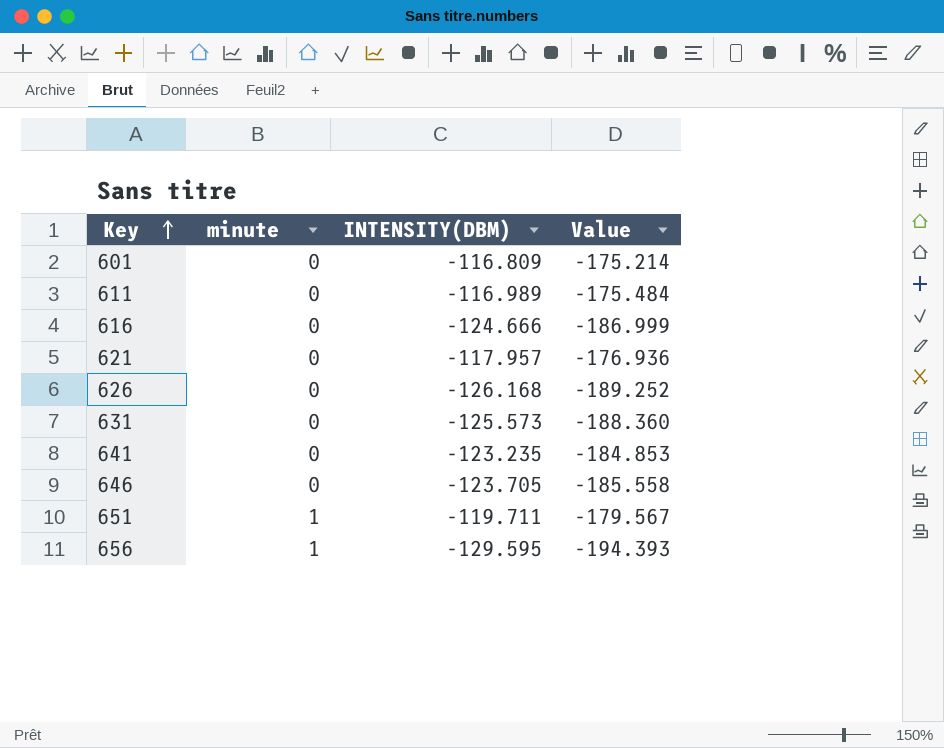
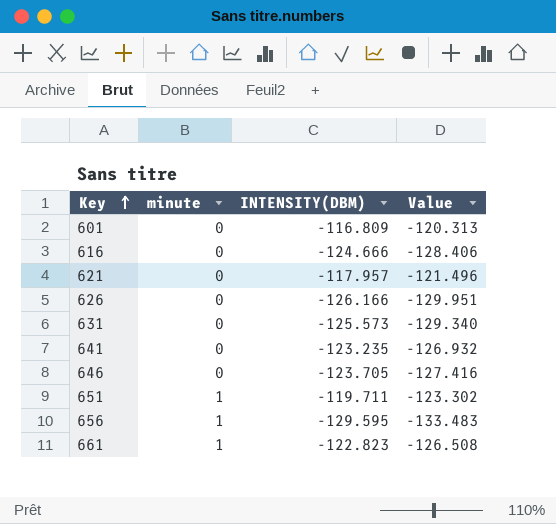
column Value | formula: [INTENSITY(DBM)] * 1.5 -> [INTENSITY(DBM)] * 1.03
row 611: 0 | -116.989 | -175.484 -> none
626 | INTENSITY(DBM): -126.168 -> -126.166
row 661: none -> 1 | -122.823 | -126.508

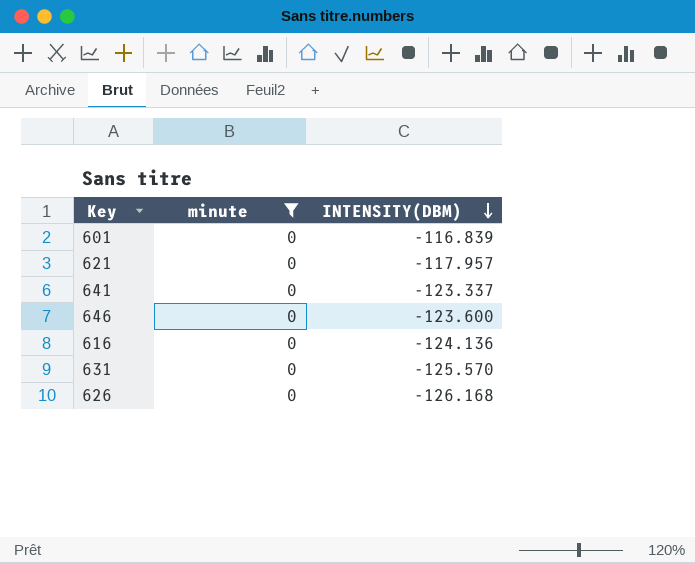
filter: none -> minute = 0
row order: Key ascending -> INTENSITY(DBM) descending
column Value | formula: [INTENSITY(DBM)] * 1.03 -> none
601 | INTENSITY(DBM): -116.809 -> -116.839
641 | INTENSITY(DBM): -123.235 -> -123.337
646 | INTENSITY(DBM): -123.705 -> -123.600
616 | INTENSITY(DBM): -124.666 -> -124.136
631 | INTENSITY(DBM): -125.573 -> -125.570
626 | INTENSITY(DBM): -126.166 -> -126.168

